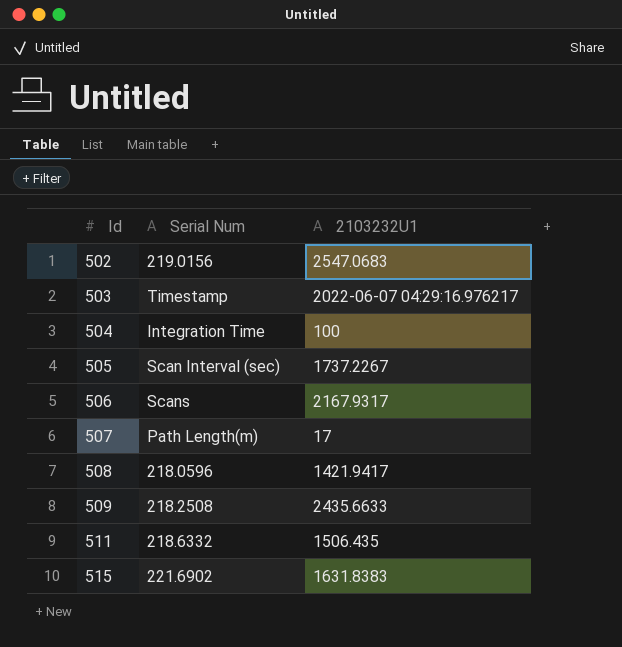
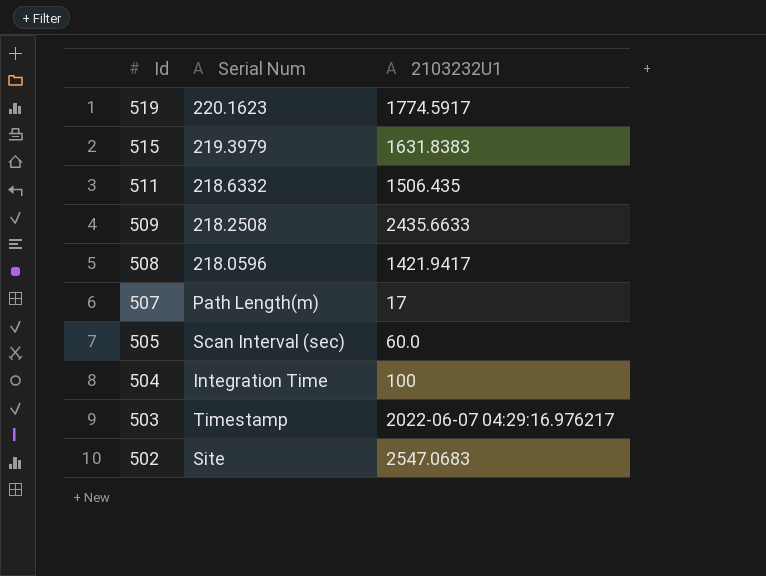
row order: Id ascending -> Id descending
row 506: Scans | 2167.9317 -> none
row 519: none -> 220.1623 | 1774.5917
515 | Serial Num: 221.6902 -> 219.3979
505 | 2103232U1: 1737.2267 -> 60.0
502 | Serial Num: 219.0156 -> Site

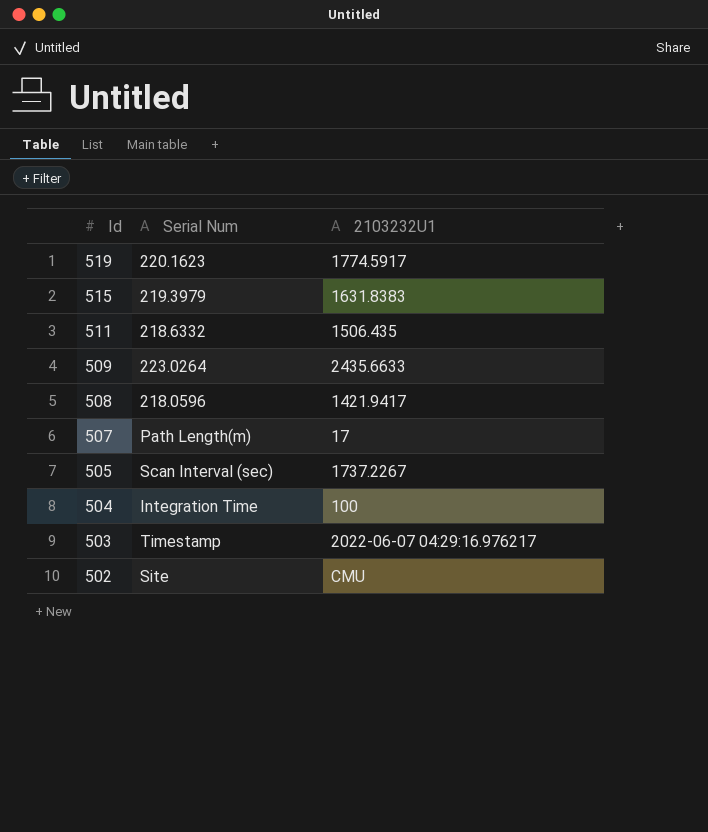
509 | Serial Num: 218.2508 -> 223.0264
505 | 2103232U1: 60.0 -> 1737.2267
502 | 2103232U1: 2547.0683 -> CMU

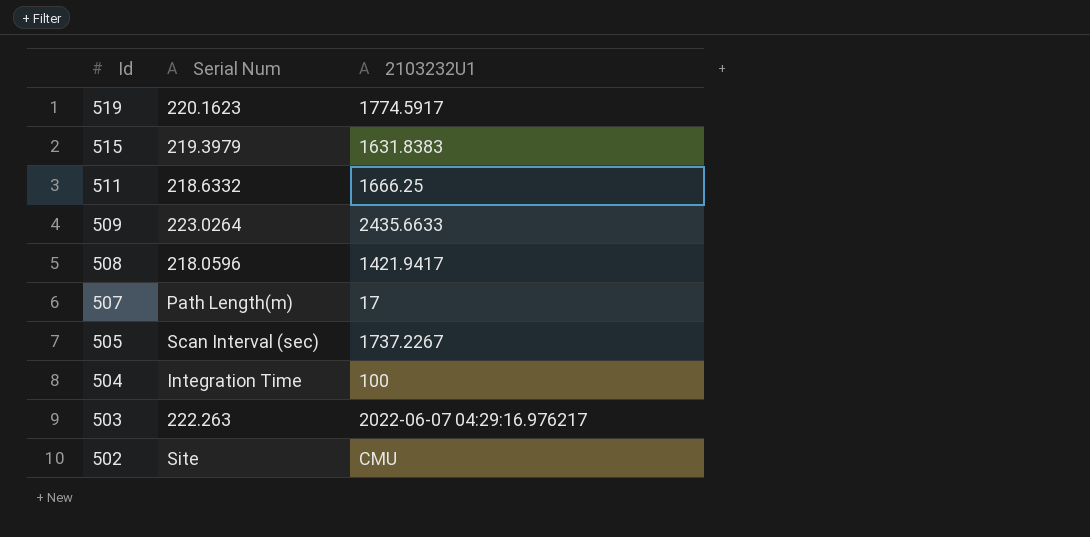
511 | 2103232U1: 1506.435 -> 1666.25
503 | Serial Num: Timestamp -> 222.263

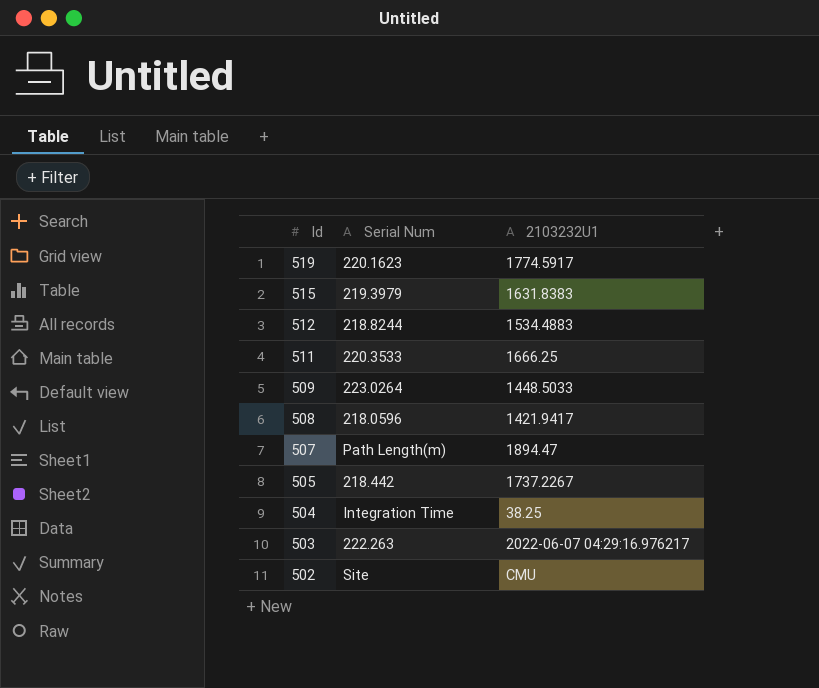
row 512: none -> 218.8244 | 1534.4883
511 | Serial Num: 218.6332 -> 220.3533
509 | 2103232U1: 2435.6633 -> 1448.5033
507 | 2103232U1: 17 -> 1894.47
505 | Serial Num: Scan Interval (sec) -> 218.442
504 | 2103232U1: 100 -> 38.25

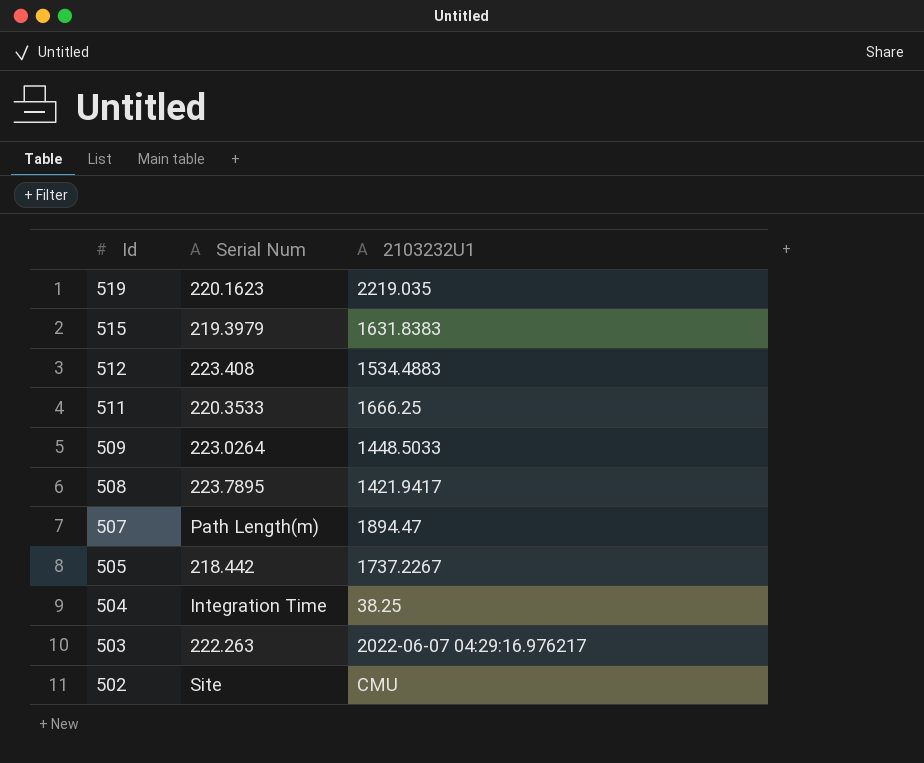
519 | 2103232U1: 1774.5917 -> 2219.035
512 | Serial Num: 218.8244 -> 223.408
508 | Serial Num: 218.0596 -> 223.7895

